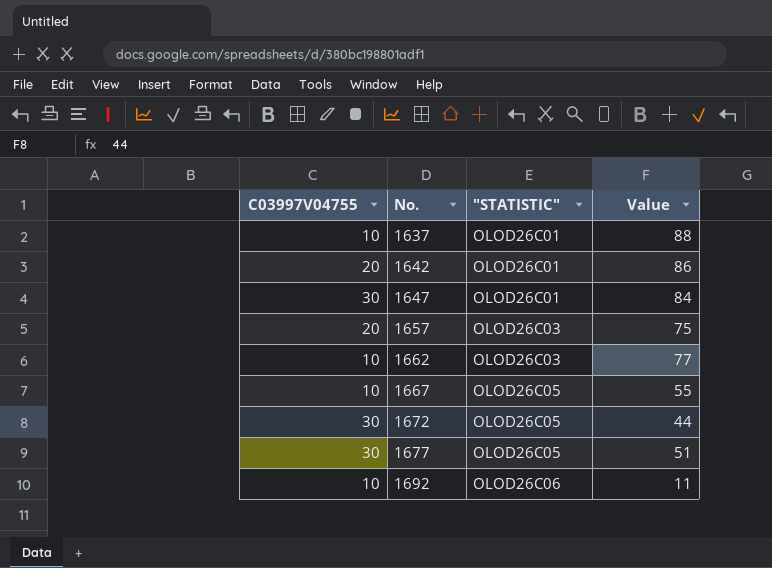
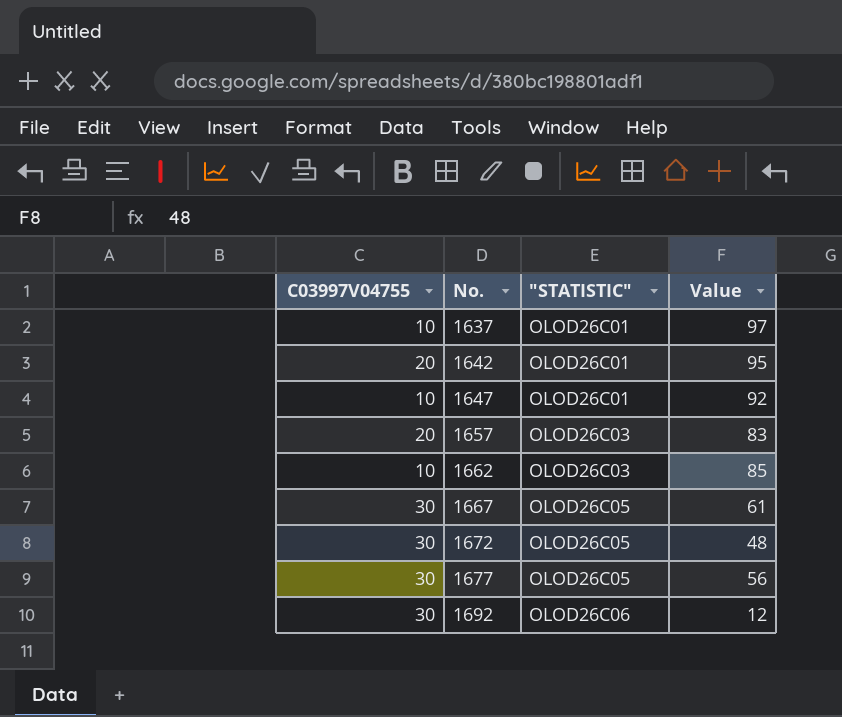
1637 | Value: 88 -> 97
1642 | Value: 86 -> 95
1647 | C03997V04755: 30 -> 10
1647 | Value: 84 -> 92
1657 | Value: 75 -> 83
1662 | Value: 77 -> 85
1667 | C03997V04755: 10 -> 30
1667 | Value: 55 -> 61
1672 | Value: 44 -> 48
1677 | Value: 51 -> 56
1692 | C03997V04755: 10 -> 30
1692 | Value: 11 -> 12

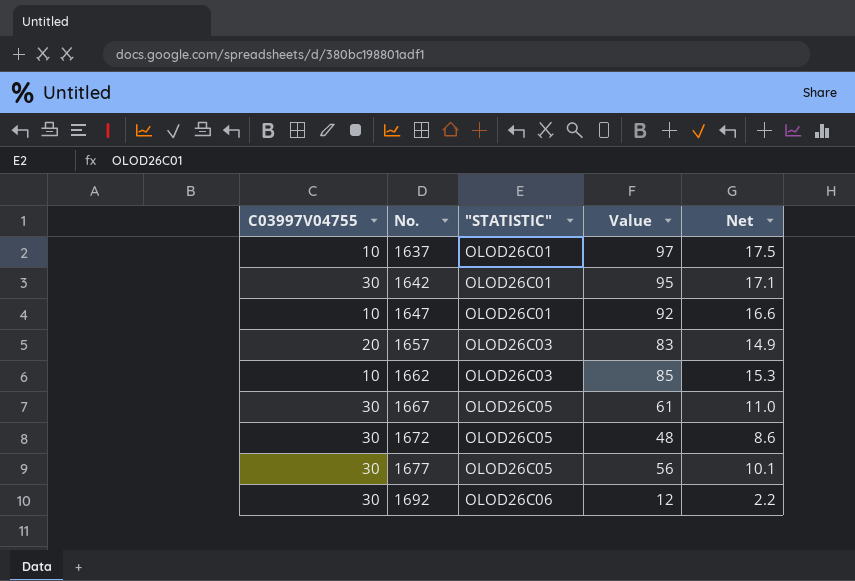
column Net | formula: none -> [Value] * 0.18
1642 | C03997V04755: 20 -> 30

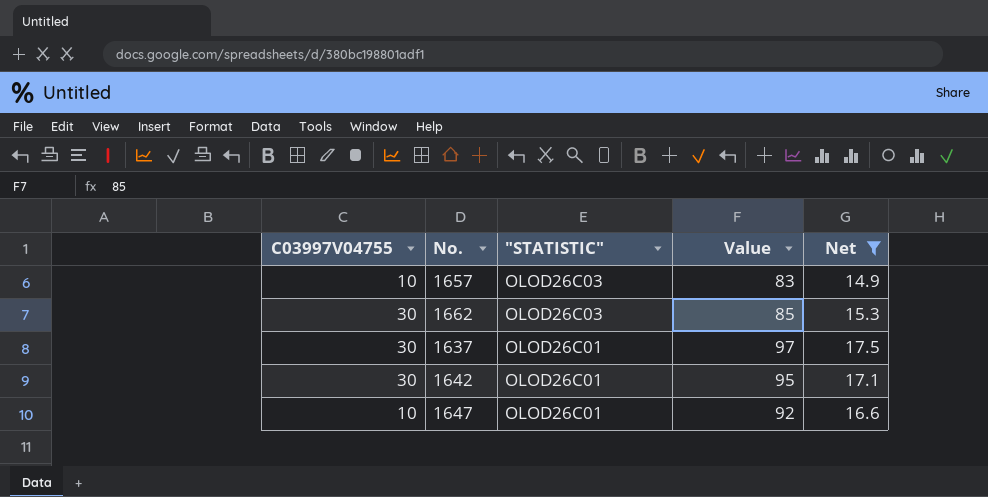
filter: none -> Net >= 14.9
row order: No. ascending -> "STATISTIC" descending
1657 | C03997V04755: 20 -> 10
1662 | C03997V04755: 10 -> 30
1637 | C03997V04755: 10 -> 30

